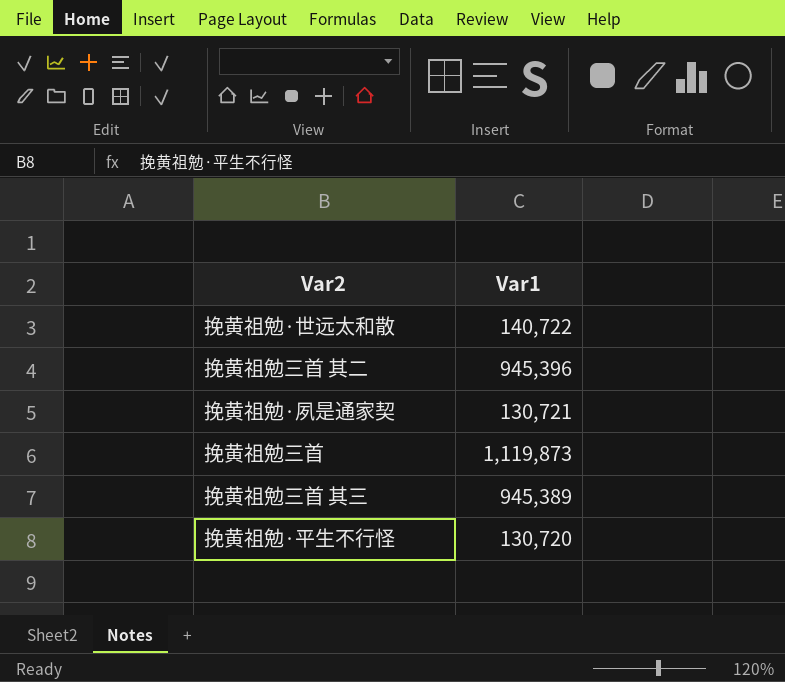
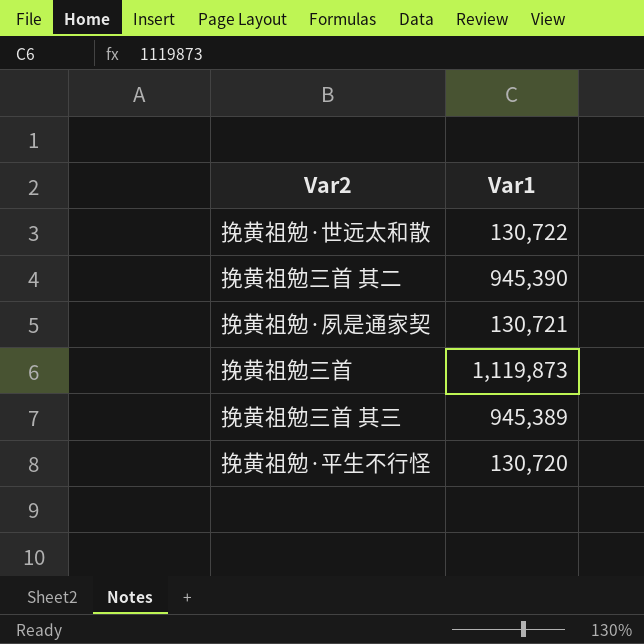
挽黄祖勉·世远太和散 | Var1: 140,722 -> 130,722
挽黄祖勉三首 其二 | Var1: 945,396 -> 945,390

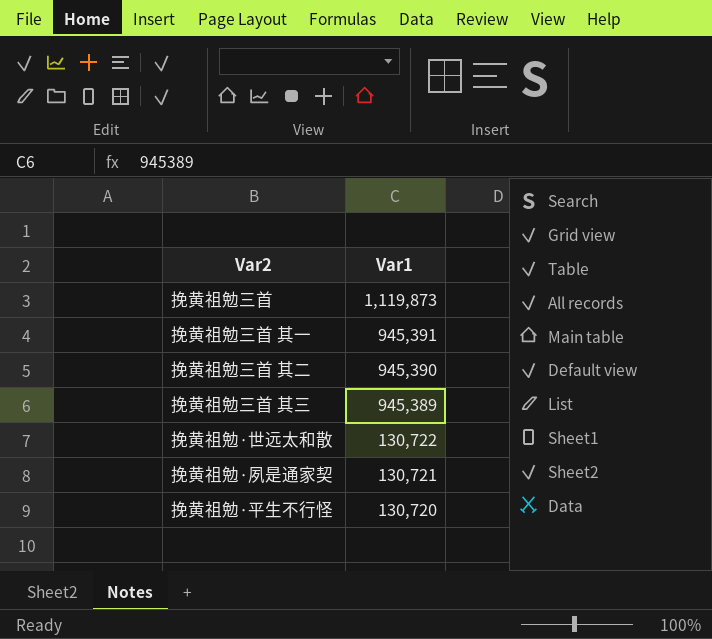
row order: none -> Var1 descending
row 挽黄祖勉三首 其一: none -> 945,391

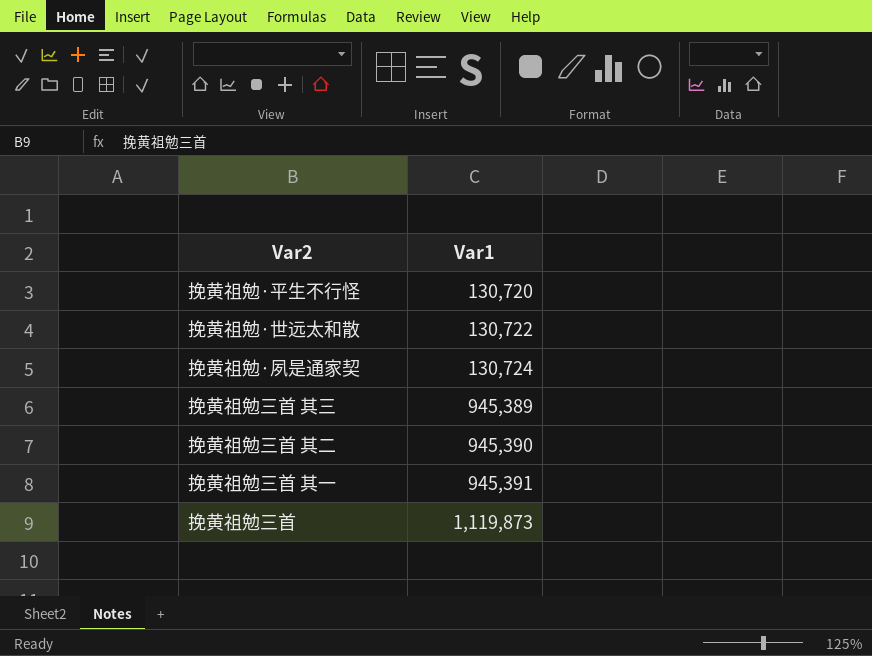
row order: Var1 descending -> Var1 ascending
挽黄祖勉·夙是通家契 | Var1: 130,721 -> 130,724

